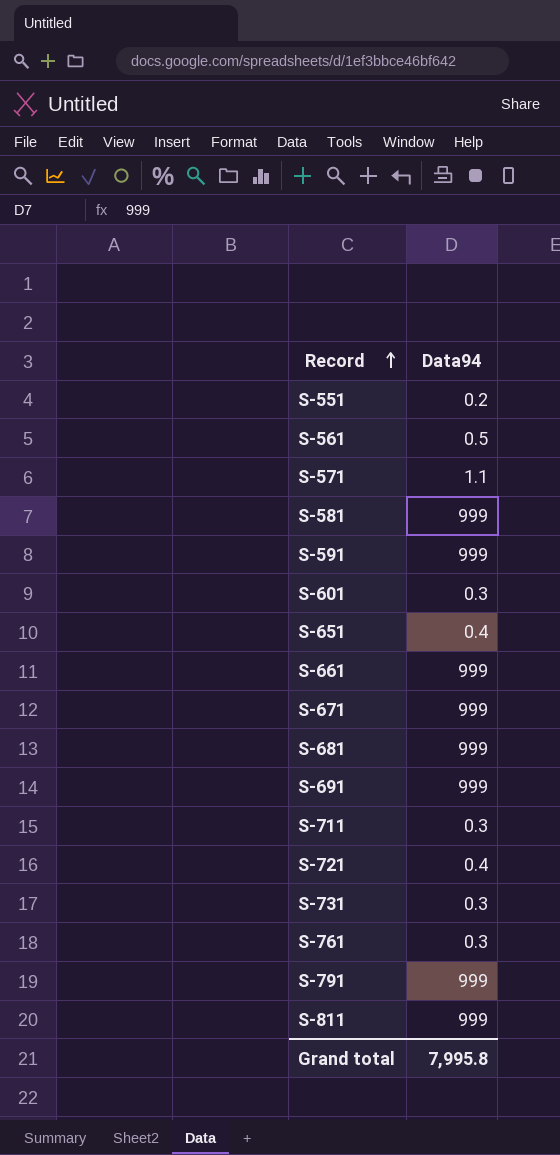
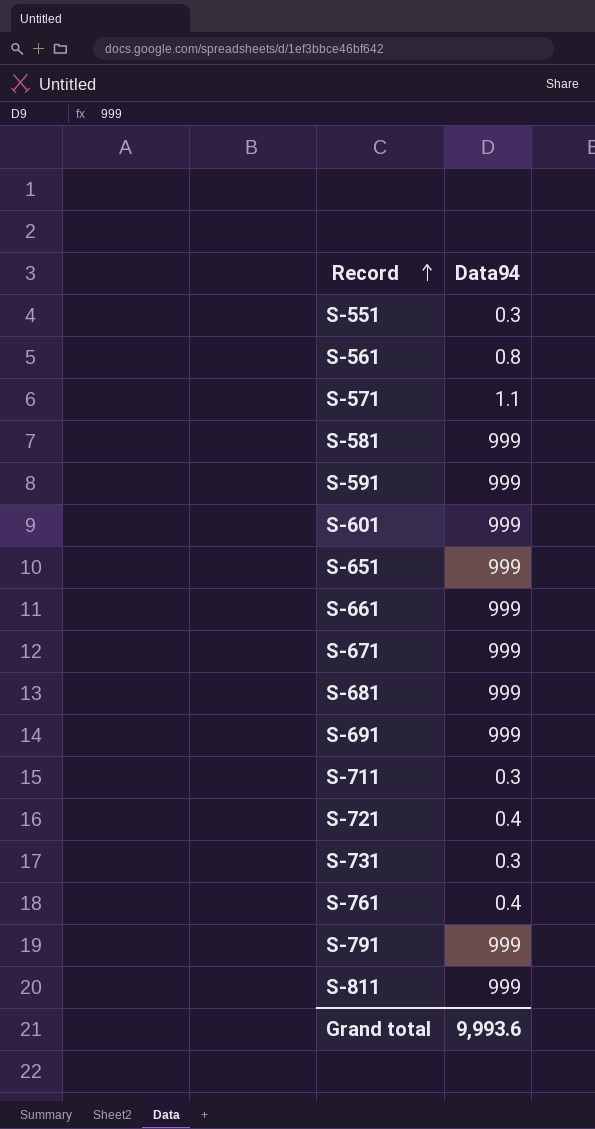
S-551 | Data94: 0.2 -> 0.3
S-561 | Data94: 0.5 -> 0.8
S-601 | Data94: 0.3 -> 999
S-651 | Data94: 0.4 -> 999
S-761 | Data94: 0.3 -> 0.4
Grand total | Data94: 7,995.8 -> 9,993.6

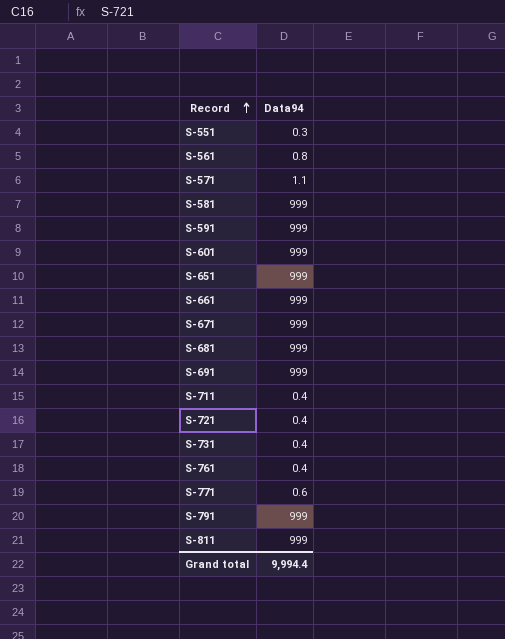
S-711 | Data94: 0.3 -> 0.4
S-731 | Data94: 0.3 -> 0.4
row S-771: none -> 0.6
Grand total | Data94: 9,993.6 -> 9,994.4

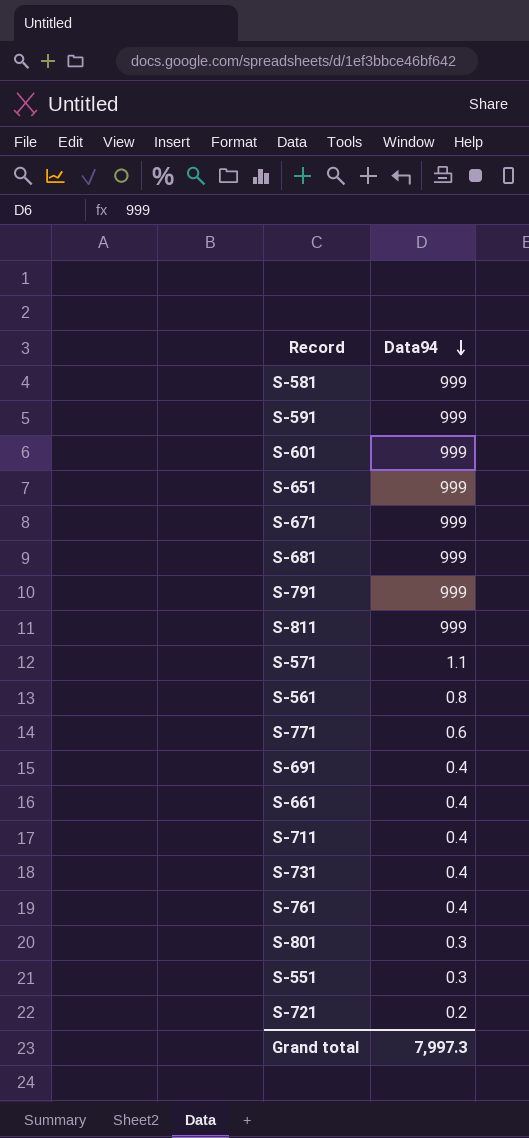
row order: Record ascending -> Data94 descending
S-691 | Data94: 999 -> 0.4
S-661 | Data94: 999 -> 0.4
row S-801: none -> 0.3
S-721 | Data94: 0.4 -> 0.2
Grand total | Data94: 9,994.4 -> 7,997.3

